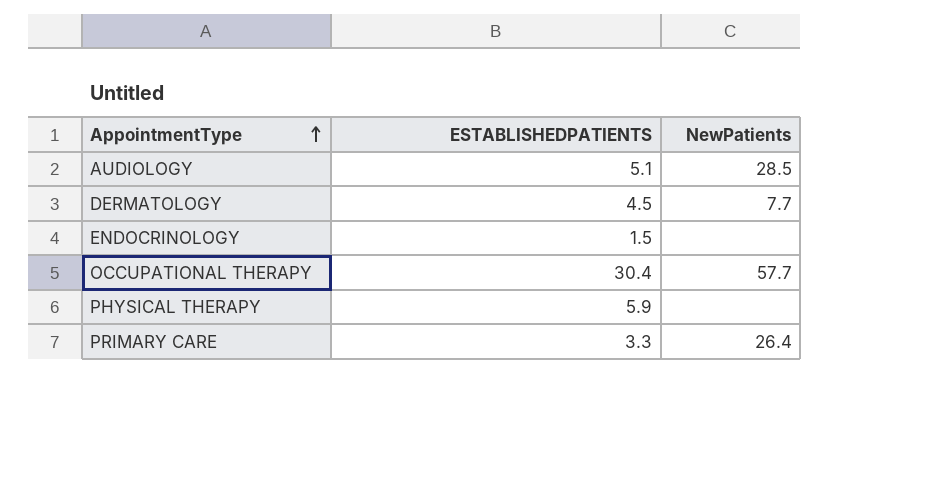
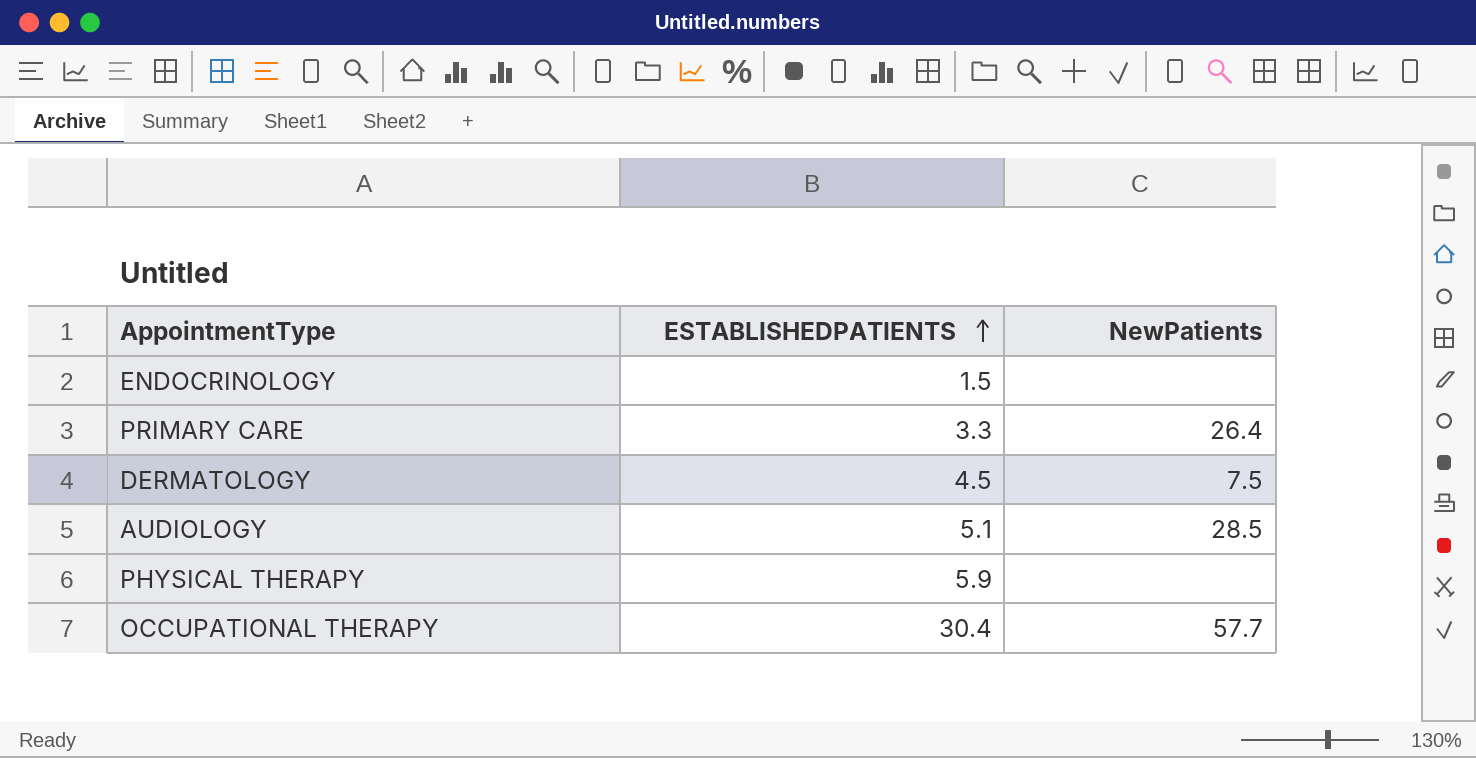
row order: AppointmentType ascending -> ESTABLISHEDPATIENTS ascending
DERMATOLOGY | NewPatients: 7.7 -> 7.5

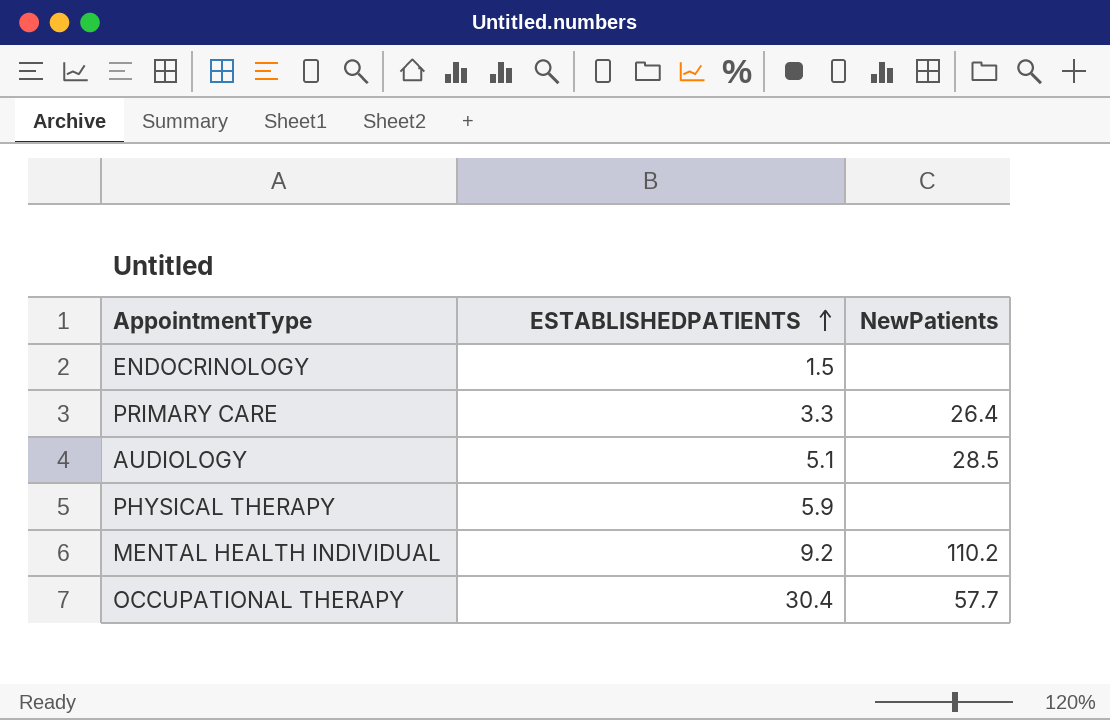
row DERMATOLOGY: 4.5 | 7.5 -> none
row MENTAL HEALTH INDIVIDUAL: none -> 9.2 | 110.2

